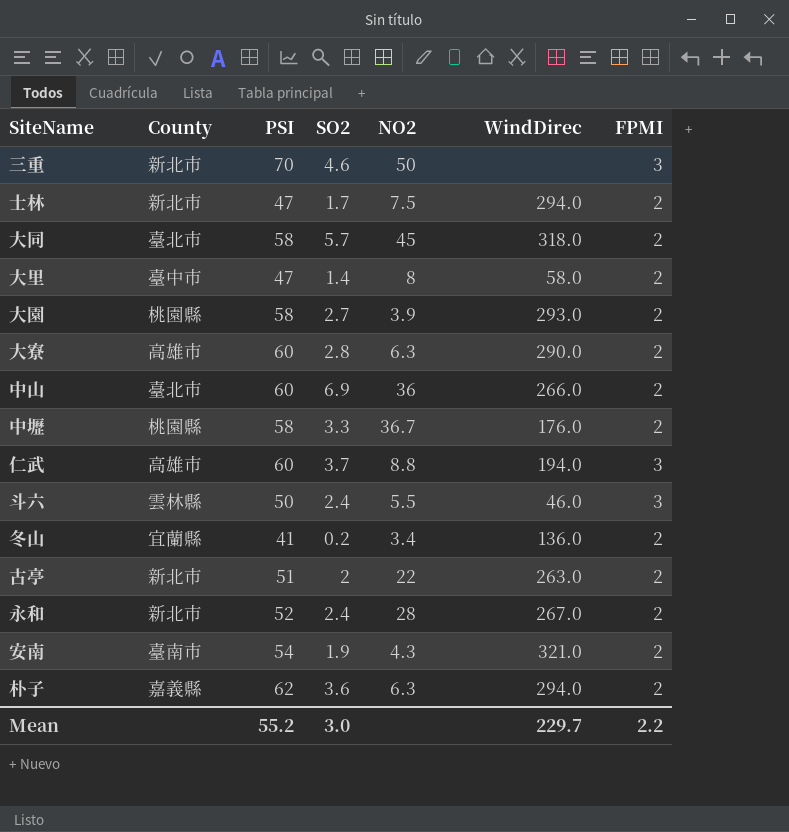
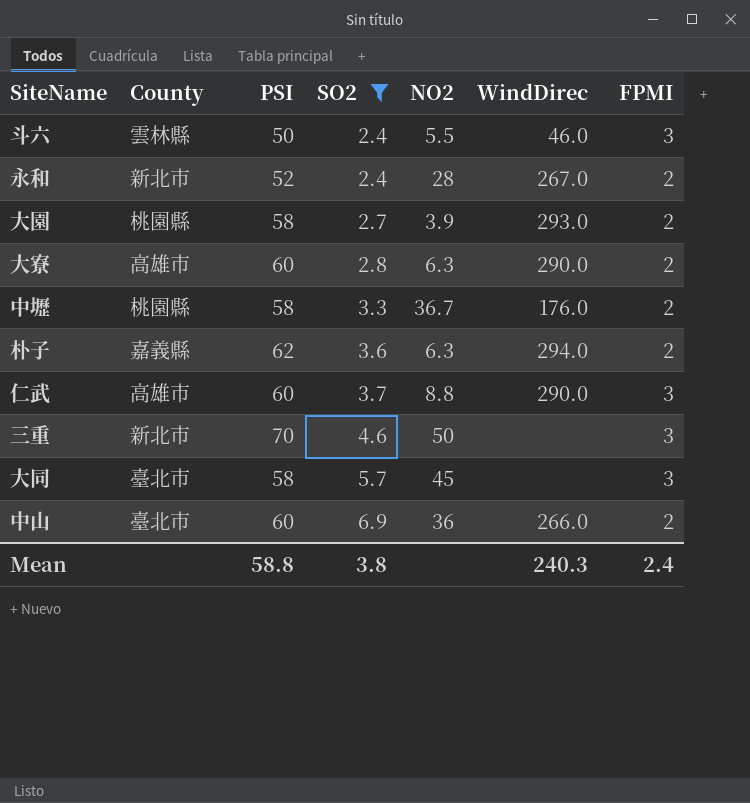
filter: none -> SO2 >= 2.4
row order: none -> SO2 ascending
仁武 | WindDirec: 194.0 -> 290.0
大同 | WindDirec: 318.0 -> none
大同 | FPMI: 2 -> 3
Mean | PSI: 55.2 -> 58.8
Mean | SO2: 3.0 -> 3.8
Mean | WindDirec: 229.7 -> 240.3
Mean | FPMI: 2.2 -> 2.4

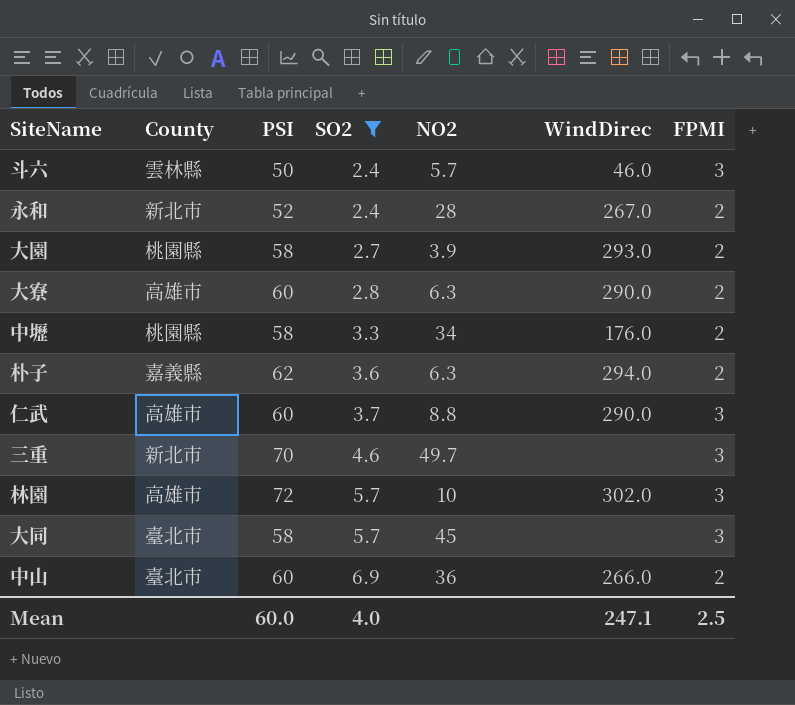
斗六 | NO2: 5.5 -> 5.7
中壢 | NO2: 36.7 -> 34
三重 | NO2: 50 -> 49.7
row 林園: none -> 高雄市 | 72 | 5.7 | 10 | 302.0 | 3
Mean | PSI: 58.8 -> 60.0
Mean | SO2: 3.8 -> 4.0
Mean | WindDirec: 240.3 -> 247.1
Mean | FPMI: 2.4 -> 2.5

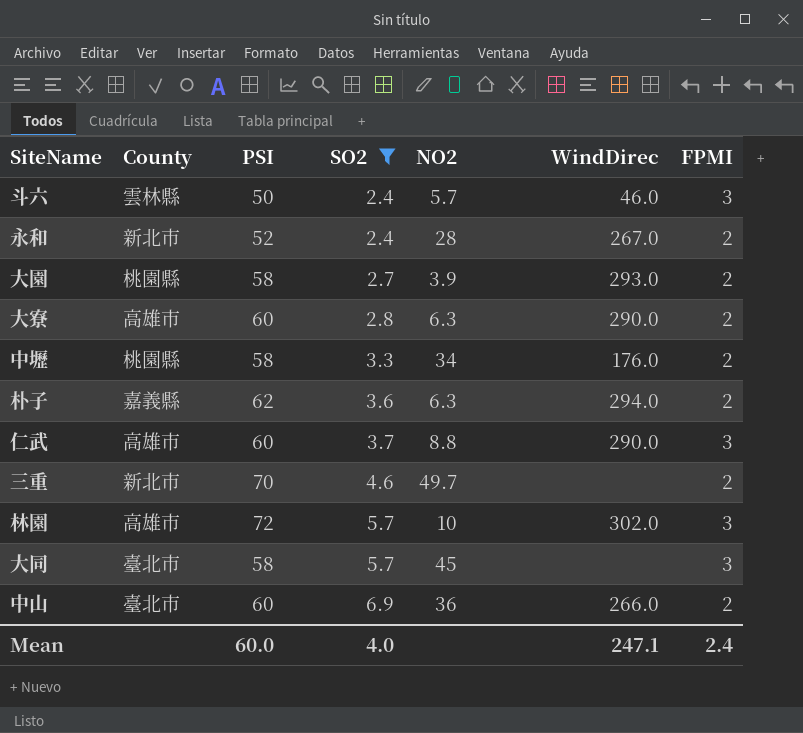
三重 | FPMI: 3 -> 2
Mean | FPMI: 2.5 -> 2.4

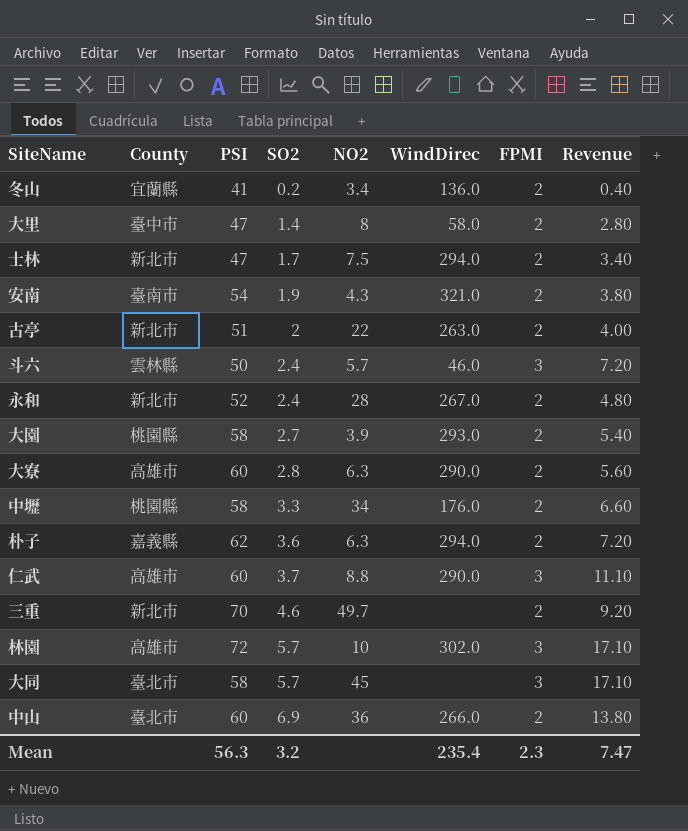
filter: SO2 >= 2.4 -> none
column Revenue | formula: none -> [SO2] * [FPMI]
Mean | PSI: 60.0 -> 56.3
Mean | SO2: 4.0 -> 3.2
Mean | WindDirec: 247.1 -> 235.4
Mean | FPMI: 2.4 -> 2.3

